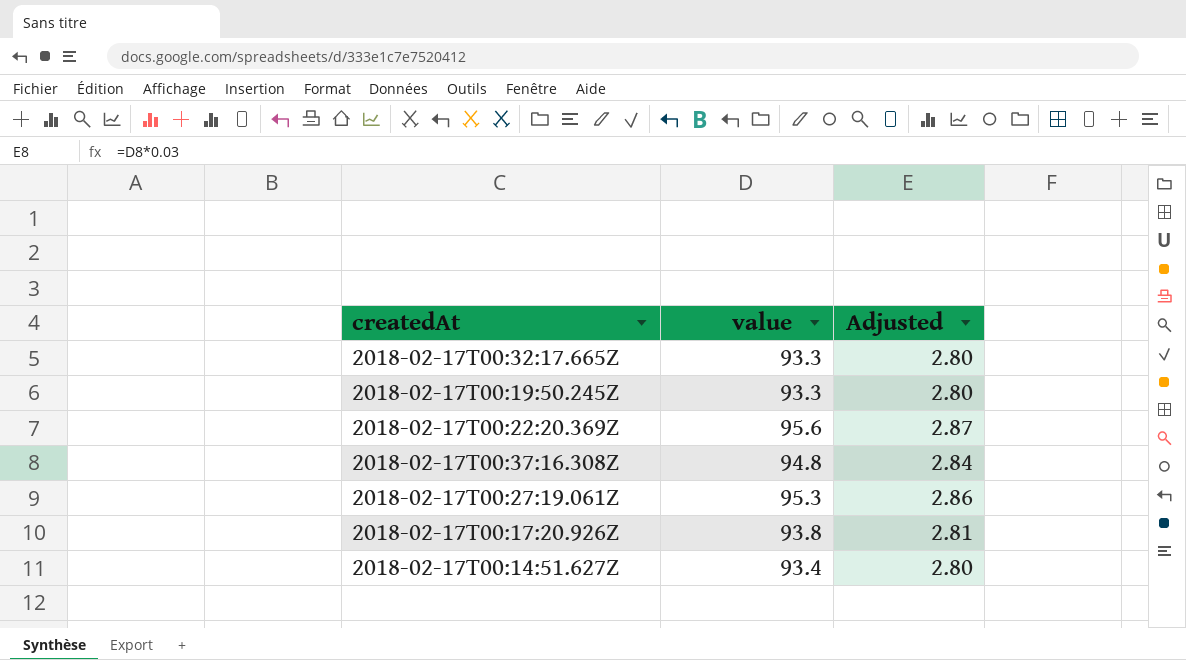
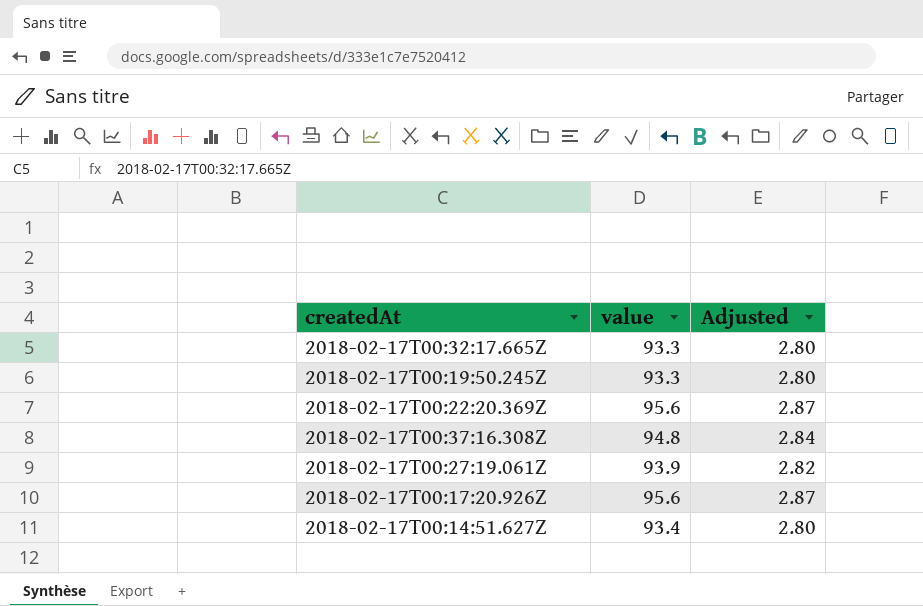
2018-02-17T00:27:19.061Z | value: 95.3 -> 93.9
2018-02-17T00:27:19.061Z | Adjusted: 2.86 -> 2.82
2018-02-17T00:17:20.926Z | value: 93.8 -> 95.6
2018-02-17T00:17:20.926Z | Adjusted: 2.81 -> 2.87

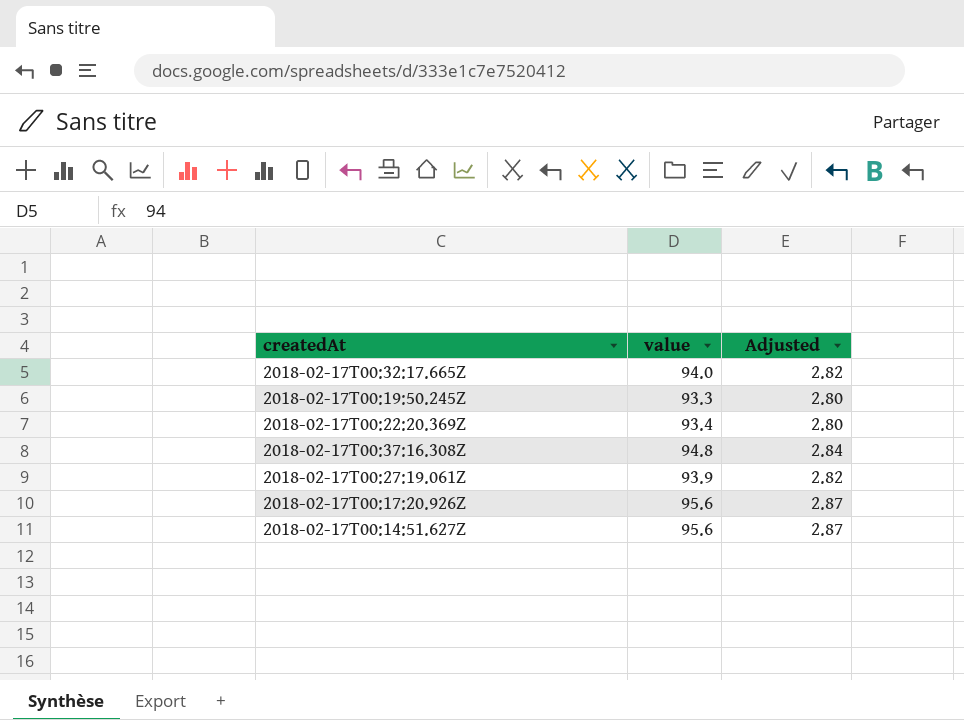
2018-02-17T00:32:17.665Z | value: 93.3 -> 94.0
2018-02-17T00:32:17.665Z | Adjusted: 2.80 -> 2.82
2018-02-17T00:22:20.369Z | value: 95.6 -> 93.4
2018-02-17T00:22:20.369Z | Adjusted: 2.87 -> 2.80
2018-02-17T00:14:51.627Z | value: 93.4 -> 95.6
2018-02-17T00:14:51.627Z | Adjusted: 2.80 -> 2.87

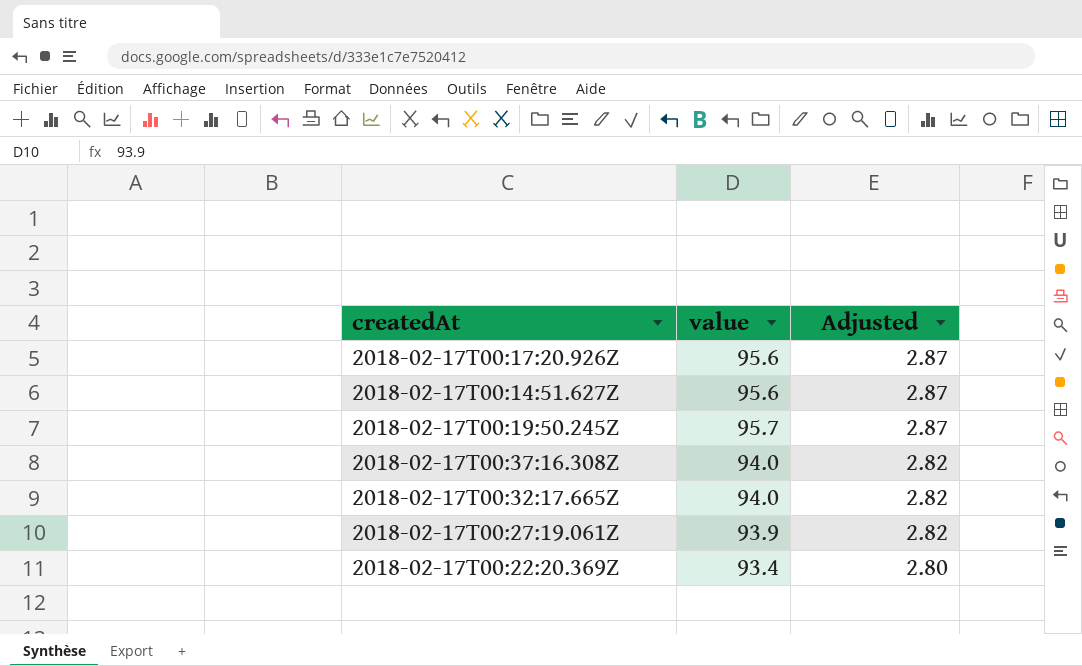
row order: none -> Adjusted descending
2018-02-17T00:19:50.245Z | value: 93.3 -> 95.7
2018-02-17T00:19:50.245Z | Adjusted: 2.80 -> 2.87
2018-02-17T00:37:16.308Z | value: 94.8 -> 94.0
2018-02-17T00:37:16.308Z | Adjusted: 2.84 -> 2.82

